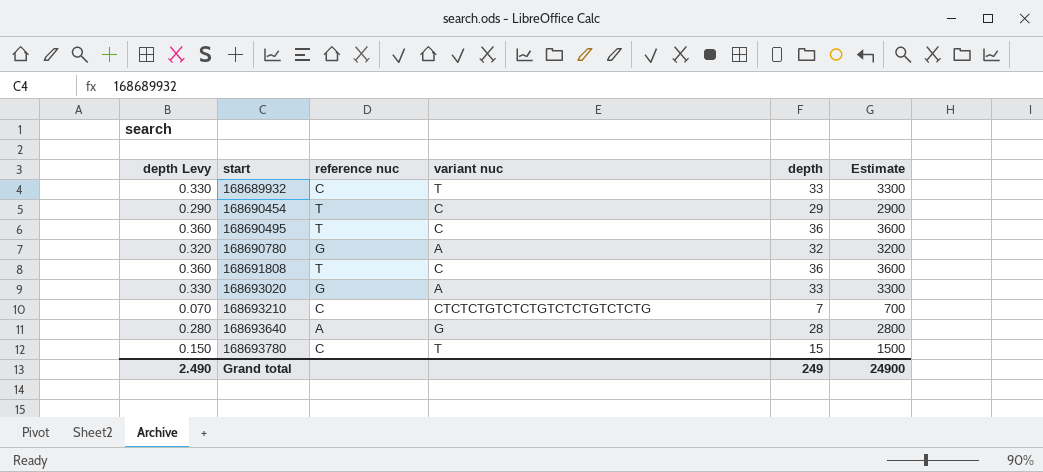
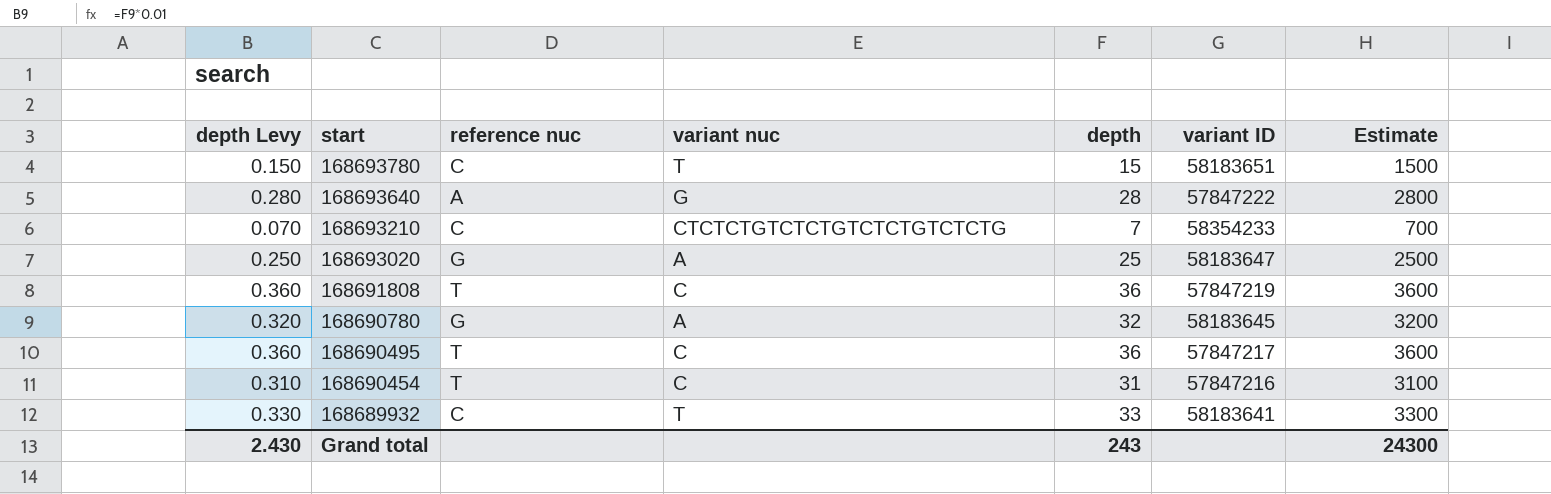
row order: start ascending -> start descending
column variant ID | position: none -> 6
168693020 | depth Levy: 0.330 -> 0.250
168693020 | depth: 33 -> 25
168693020 | Estimate: 3300 -> 2500
168690454 | depth Levy: 0.290 -> 0.310
168690454 | depth: 29 -> 31
168690454 | Estimate: 2900 -> 3100
Grand total | depth Levy: 2.490 -> 2.430
Grand total | depth: 249 -> 243
Grand total | Estimate: 24900 -> 24300

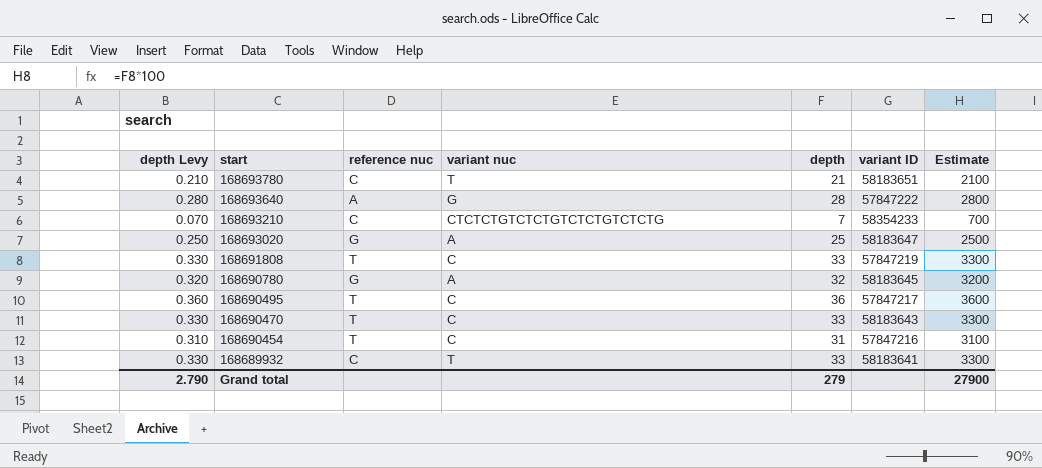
168693780 | depth Levy: 0.150 -> 0.210
168693780 | depth: 15 -> 21
168693780 | Estimate: 1500 -> 2100
168691808 | depth Levy: 0.360 -> 0.330
168691808 | depth: 36 -> 33
168691808 | Estimate: 3600 -> 3300
row 168690470: none -> 0.330 | T | C | 33 | 58183643 | 3300
Grand total | depth Levy: 2.430 -> 2.790
Grand total | depth: 243 -> 279
Grand total | Estimate: 24300 -> 27900

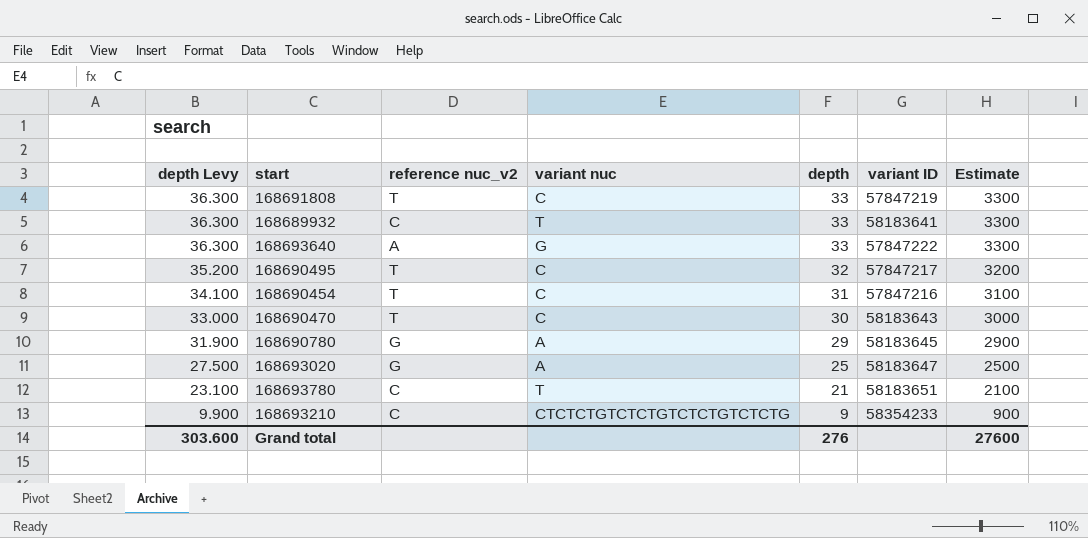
row order: start descending -> depth Levy descending
column depth Levy | formula: [depth] * 0.01 -> [depth] * 1.1
column name: reference nuc -> reference nuc_v2
168693640 | depth: 28 -> 33
168693640 | Estimate: 2800 -> 3300
168690495 | depth: 36 -> 32
168690495 | Estimate: 3600 -> 3200
168690470 | depth: 33 -> 30
168690470 | Estimate: 3300 -> 3000
168690780 | depth: 32 -> 29
168690780 | Estimate: 3200 -> 2900
168693210 | depth: 7 -> 9
168693210 | Estimate: 700 -> 900
Grand total | depth Levy: 2.790 -> 303.600
Grand total | depth: 279 -> 276
Grand total | Estimate: 27900 -> 27600

